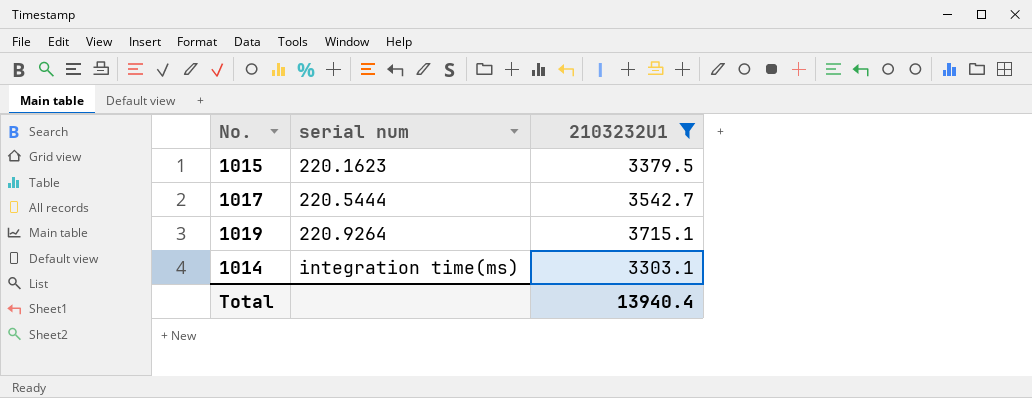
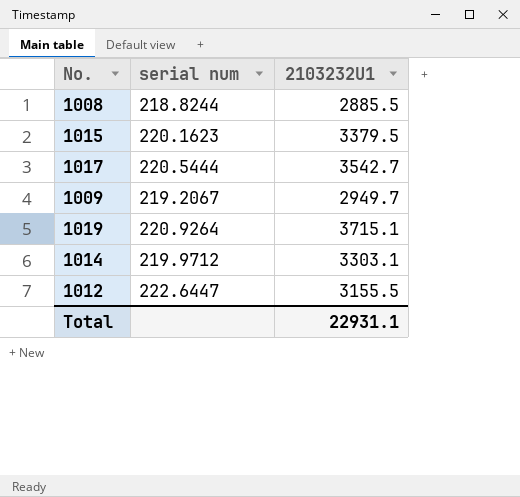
filter: 2103232U1 >= 3303.1 -> none
1014 | serial num: integration time(ms) -> 219.9712
Total | 2103232U1: 13940.4 -> 22931.1

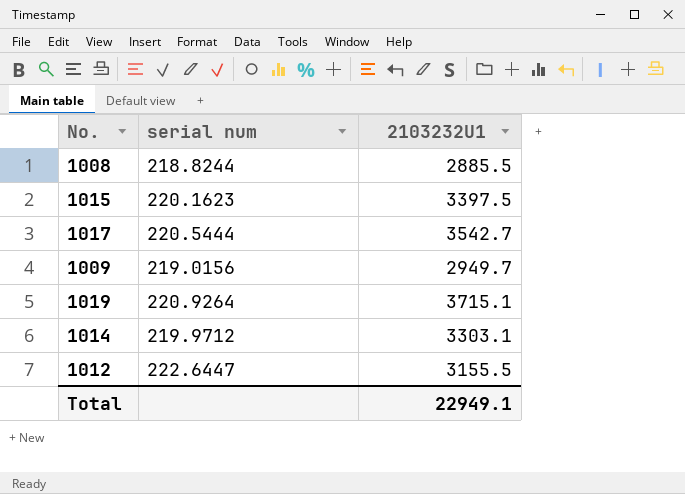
1015 | 2103232U1: 3379.5 -> 3397.5
1009 | serial num: 219.2067 -> 219.0156
Total | 2103232U1: 22931.1 -> 22949.1

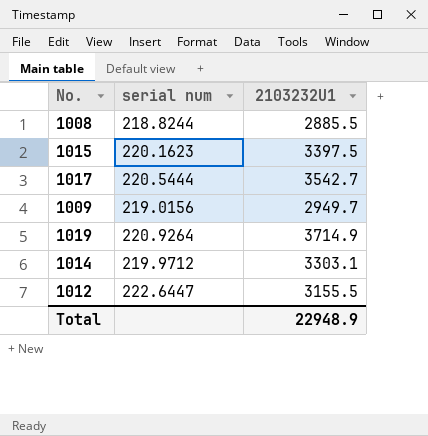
1019 | 2103232U1: 3715.1 -> 3714.9
Total | 2103232U1: 22949.1 -> 22948.9

